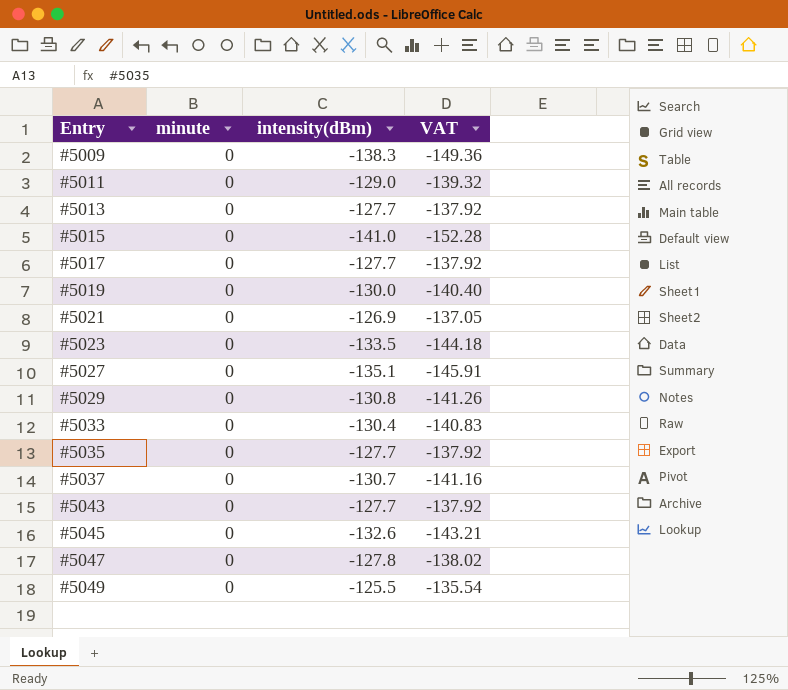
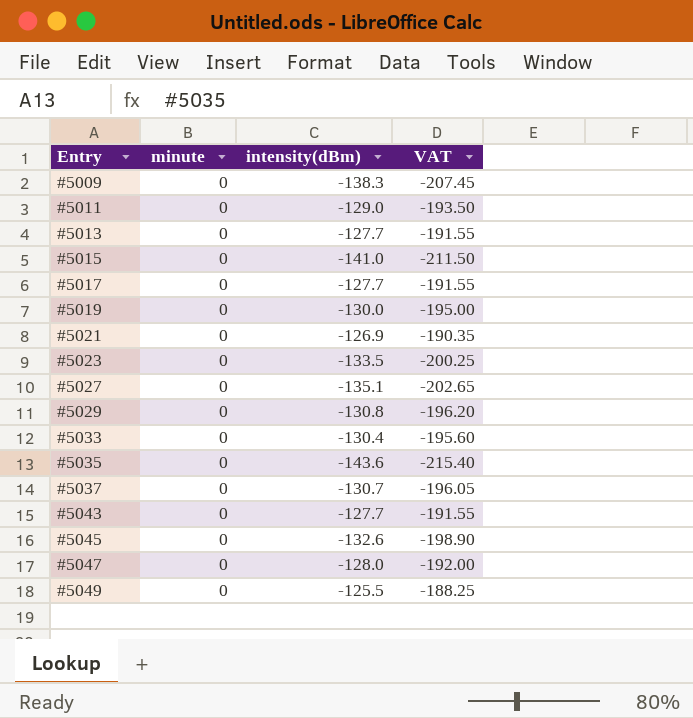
column VAT | formula: [intensity(dBm)] * 1.08 -> [intensity(dBm)] * 1.5
#5035 | intensity(dBm): -127.7 -> -143.6
#5047 | intensity(dBm): -127.8 -> -128.0

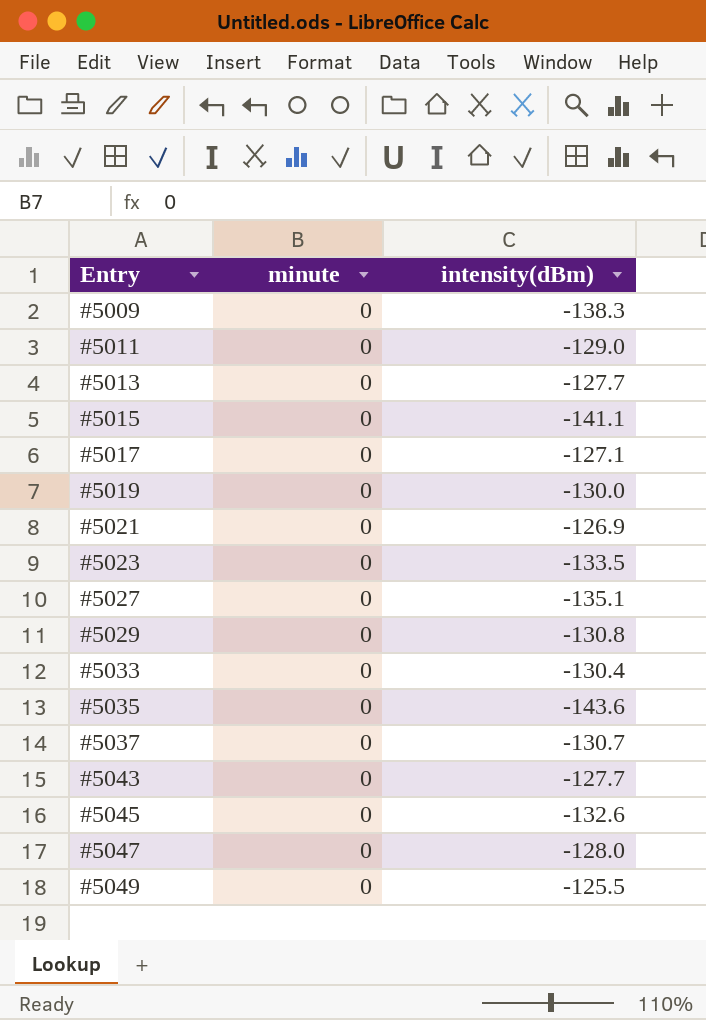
column VAT | formula: [intensity(dBm)] * 1.5 -> none
#5015 | intensity(dBm): -141.0 -> -141.1
#5017 | intensity(dBm): -127.7 -> -127.1

